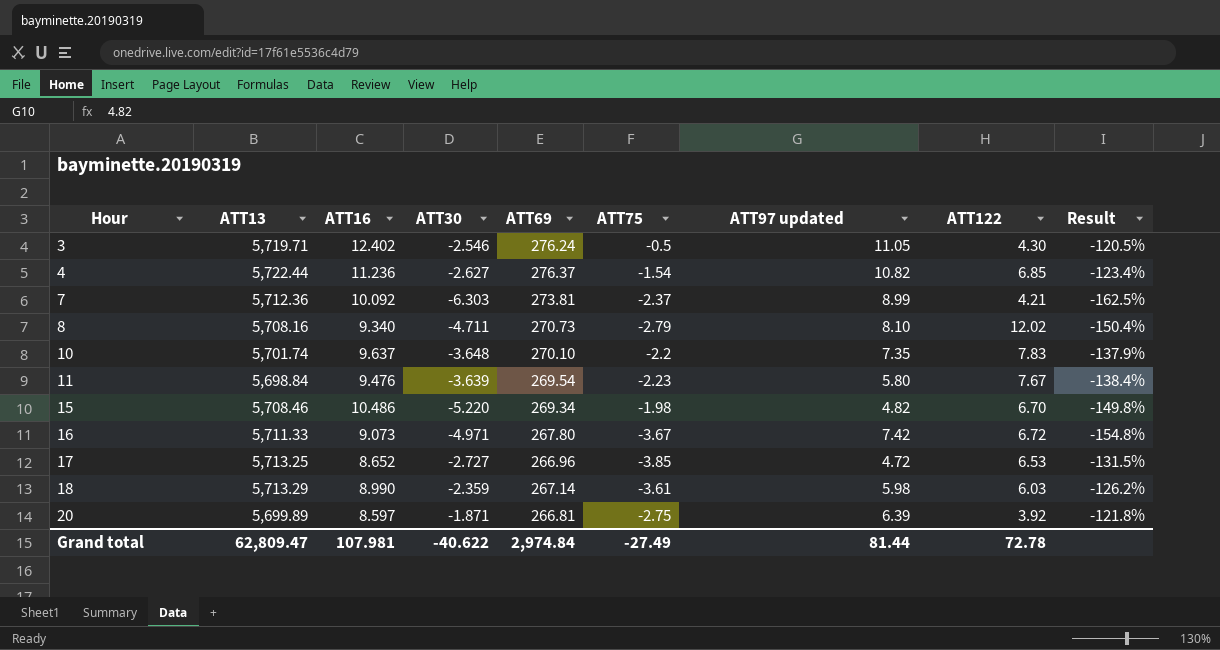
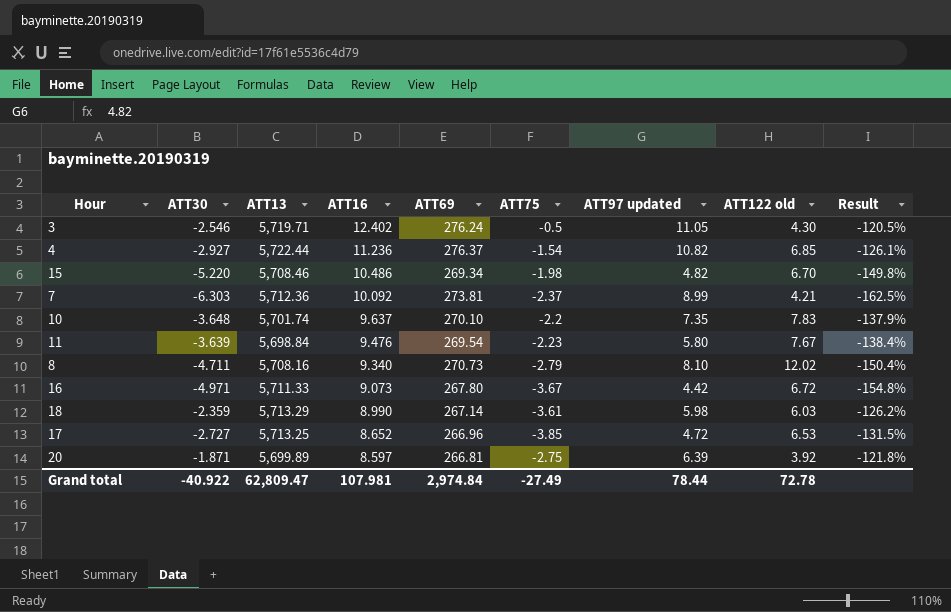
row order: Hour ascending -> ATT16 descending
column ATT30 | position: 4 -> 2
column name: ATT122 -> ATT122 old
4 | ATT30: -2.627 -> -2.927
4 | Result: -123.4% -> -126.1%
16 | ATT97 updated: 7.42 -> 4.42
Grand total | ATT30: -40.622 -> -40.922
Grand total | ATT97 updated: 81.44 -> 78.44

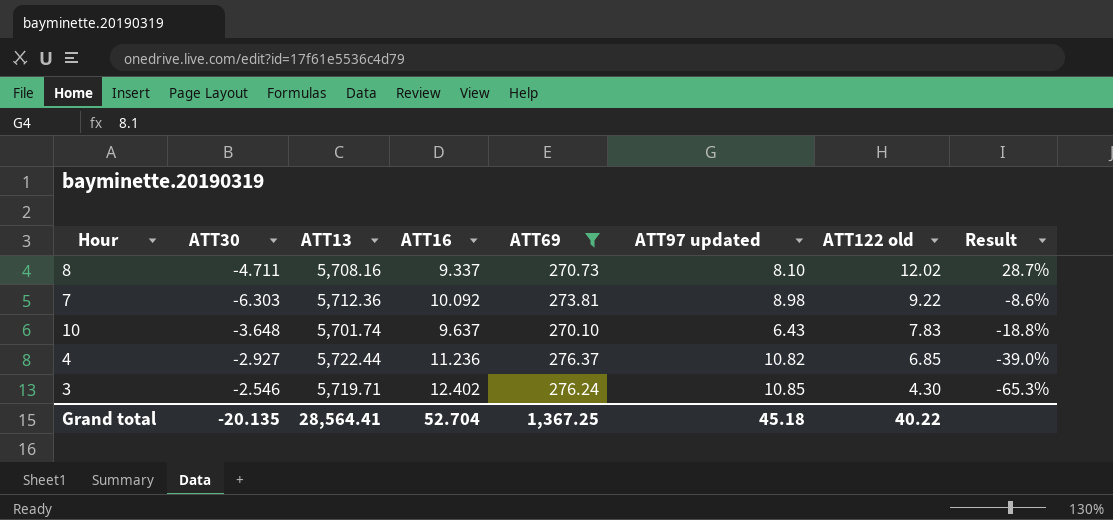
filter: none -> ATT69 >= 270.10
row order: ATT16 descending -> ATT122 old descending
column ATT75 | position: 6 -> none
column Result | formula: ([ATT30] - [ATT16]) / [ATT16] -> ([ATT122 old] - [ATT16]) / [ATT16]
8 | ATT16: 9.340 -> 9.337
7 | ATT97 updated: 8.99 -> 8.98
7 | ATT122 old: 4.21 -> 9.22
10 | ATT97 updated: 7.35 -> 6.43
3 | ATT97 updated: 11.05 -> 10.85
Grand total | ATT30: -40.922 -> -20.135
Grand total | ATT13: 62,809.47 -> 28,564.41
Grand total | ATT16: 107.981 -> 52.704
Grand total | ATT69: 2,974.84 -> 1,367.25
Grand total | ATT97 updated: 78.44 -> 45.18
Grand total | ATT122 old: 72.78 -> 40.22

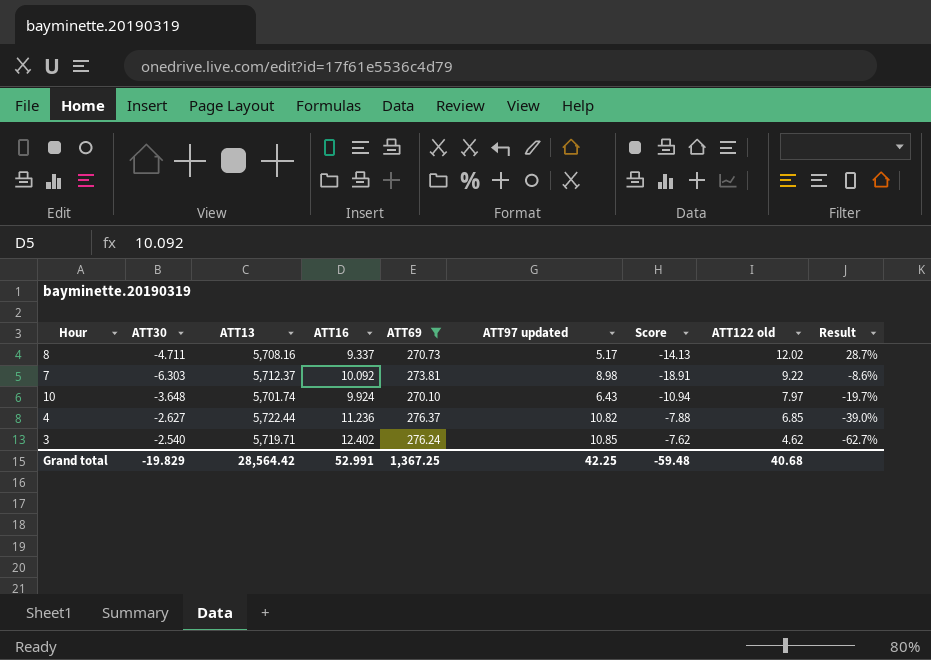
column Score | formula: none -> [ATT30] * 3
8 | ATT97 updated: 8.10 -> 5.17
7 | ATT13: 5,712.36 -> 5,712.37
10 | ATT16: 9.637 -> 9.924
10 | ATT122 old: 7.83 -> 7.97
10 | Result: -18.8% -> -19.7%
4 | ATT30: -2.927 -> -2.627
3 | ATT30: -2.546 -> -2.540
3 | ATT122 old: 4.30 -> 4.62
3 | Result: -65.3% -> -62.7%
Grand total | ATT30: -20.135 -> -19.829
Grand total | ATT13: 28,564.41 -> 28,564.42
Grand total | ATT16: 52.704 -> 52.991
Grand total | ATT97 updated: 45.18 -> 42.25
Grand total | ATT122 old: 40.22 -> 40.68

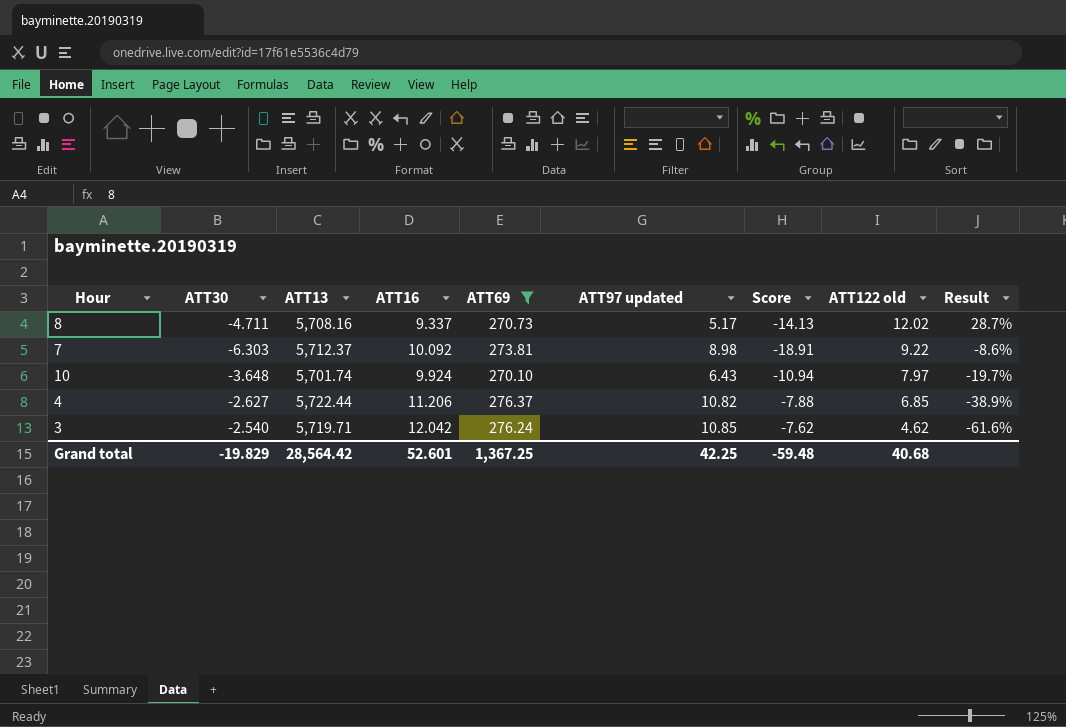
4 | ATT16: 11.236 -> 11.206
4 | Result: -39.0% -> -38.9%
3 | ATT16: 12.402 -> 12.042
3 | Result: -62.7% -> -61.6%
Grand total | ATT16: 52.991 -> 52.601

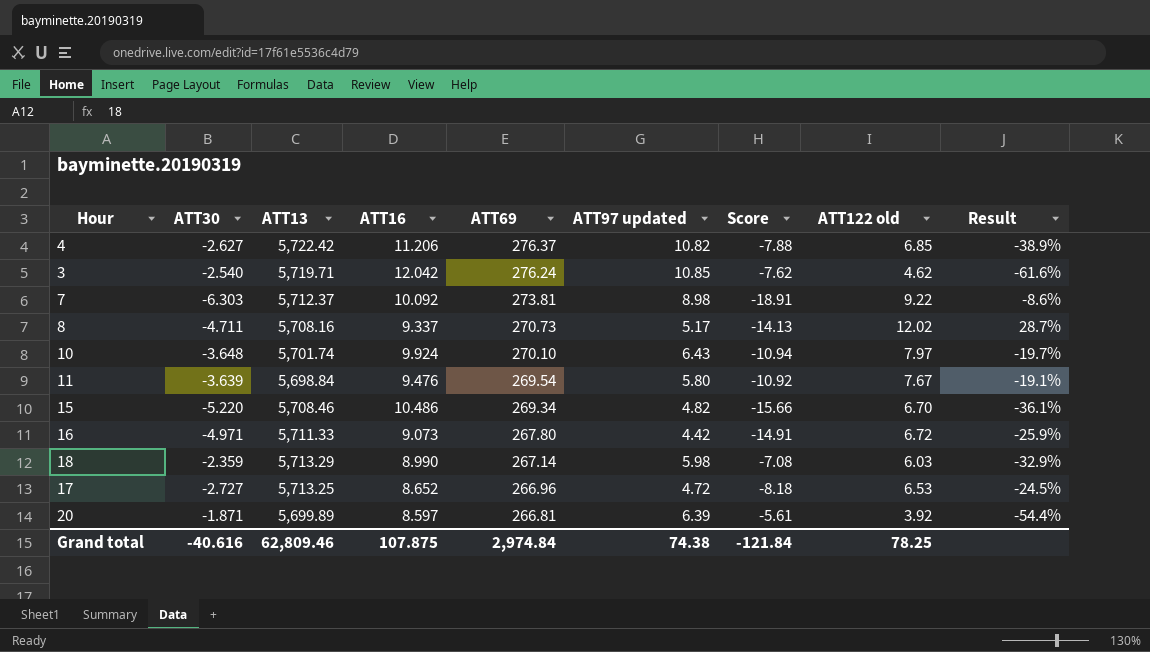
filter: ATT69 >= 270.10 -> none
row order: ATT122 old descending -> ATT69 descending
4 | ATT13: 5,722.44 -> 5,722.42
Grand total | ATT30: -19.829 -> -40.616
Grand total | ATT13: 28,564.42 -> 62,809.46
Grand total | ATT16: 52.601 -> 107.875
Grand total | ATT69: 1,367.25 -> 2,974.84
Grand total | ATT97 updated: 42.25 -> 74.38
Grand total | Score: -59.48 -> -121.84
Grand total | ATT122 old: 40.68 -> 78.25

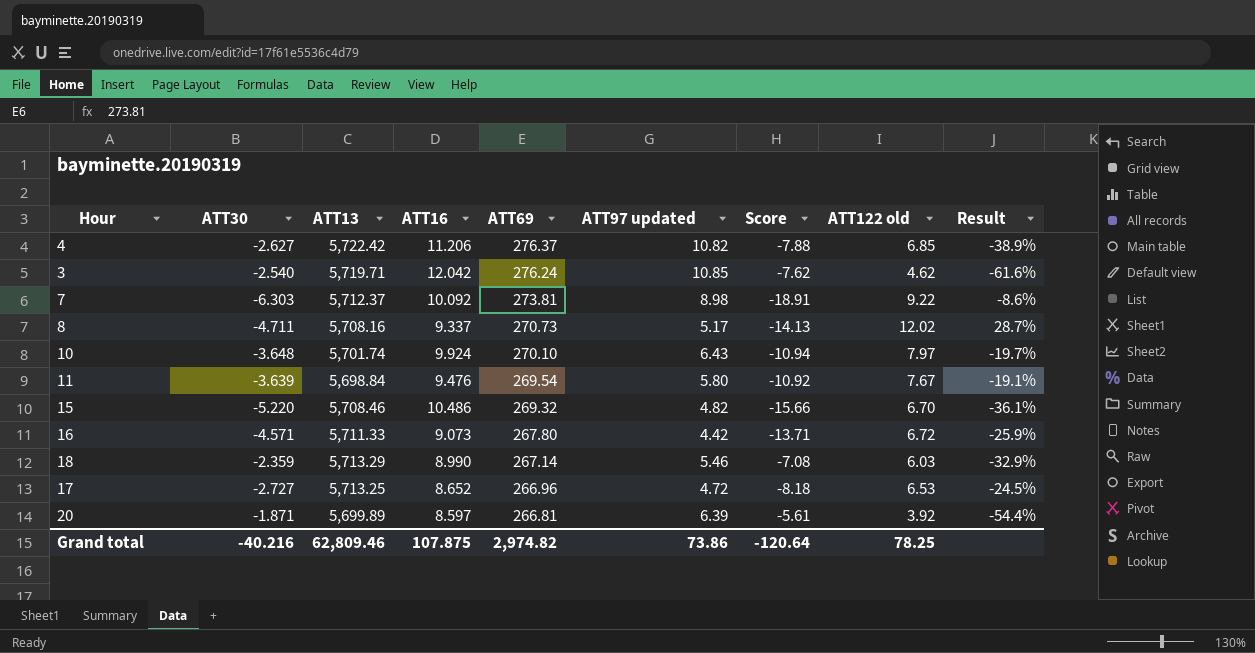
15 | ATT69: 269.34 -> 269.32
16 | ATT30: -4.971 -> -4.571
16 | Score: -14.91 -> -13.71
18 | ATT97 updated: 5.98 -> 5.46
Grand total | ATT30: -40.616 -> -40.216
Grand total | ATT69: 2,974.84 -> 2,974.82
Grand total | ATT97 updated: 74.38 -> 73.86
Grand total | Score: -121.84 -> -120.64

